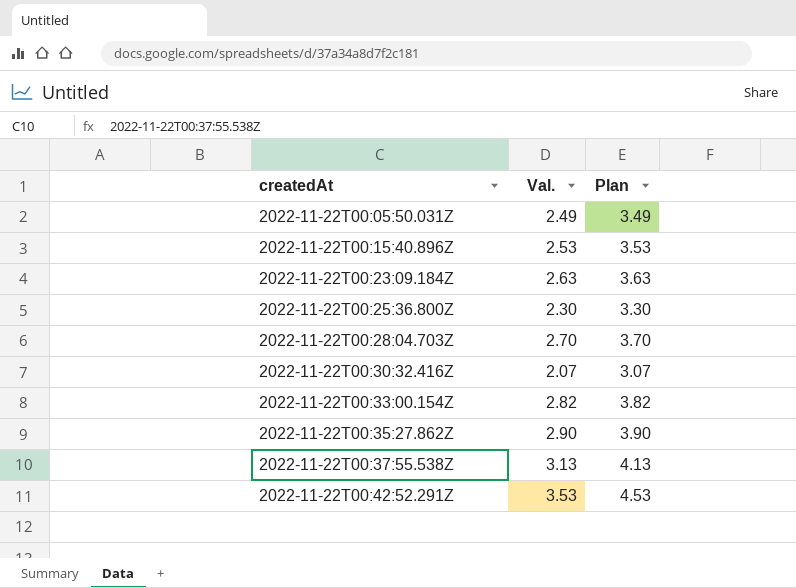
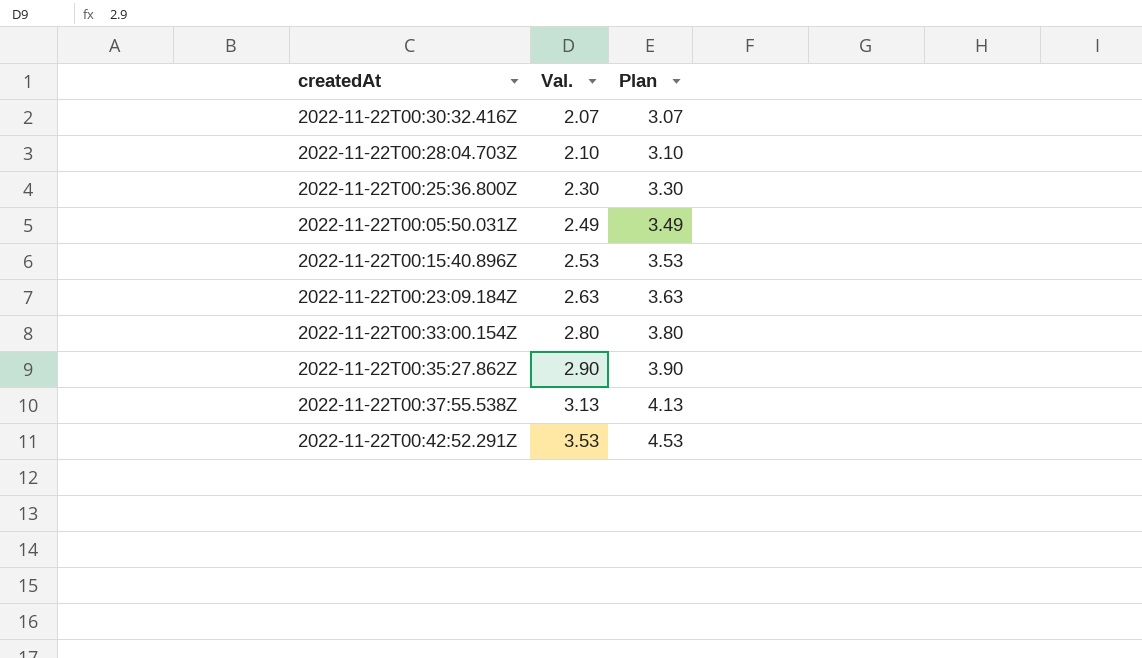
row order: createdAt ascending -> Val. ascending
2022-11-22T00:28:04.703Z | Val.: 2.70 -> 2.10
2022-11-22T00:28:04.703Z | Plan: 3.70 -> 3.10
2022-11-22T00:33:00.154Z | Val.: 2.82 -> 2.80
2022-11-22T00:33:00.154Z | Plan: 3.82 -> 3.80

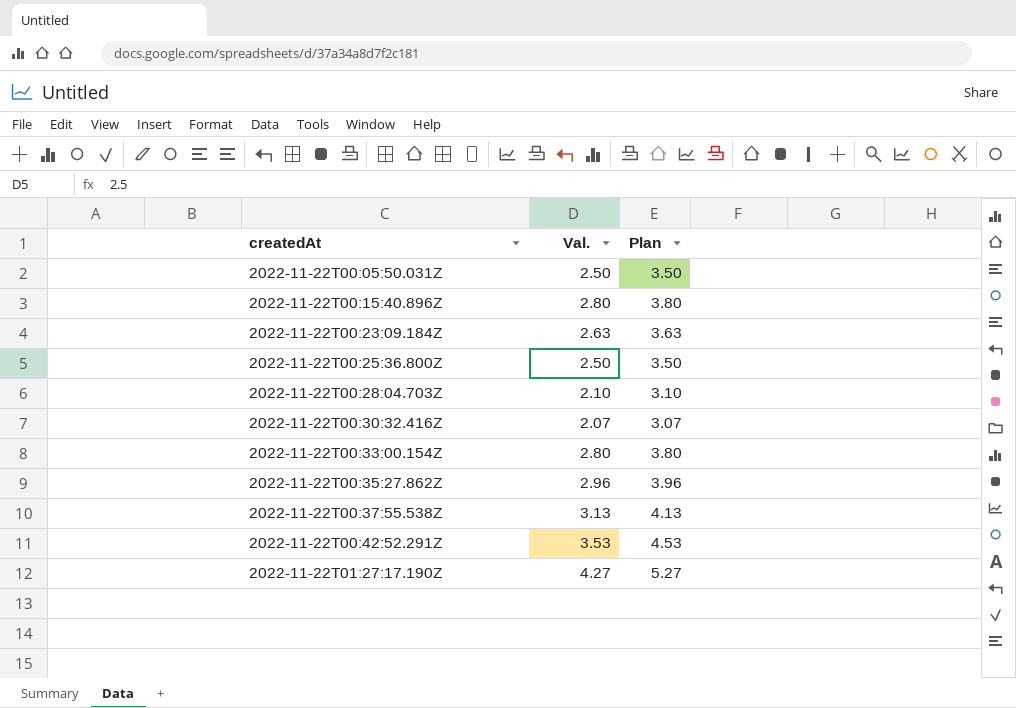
row order: Val. ascending -> createdAt ascending
2022-11-22T00:05:50.031Z | Val.: 2.49 -> 2.50
2022-11-22T00:05:50.031Z | Plan: 3.49 -> 3.50
2022-11-22T00:15:40.896Z | Val.: 2.53 -> 2.80
2022-11-22T00:15:40.896Z | Plan: 3.53 -> 3.80
2022-11-22T00:25:36.800Z | Val.: 2.30 -> 2.50
2022-11-22T00:25:36.800Z | Plan: 3.30 -> 3.50
2022-11-22T00:35:27.862Z | Val.: 2.90 -> 2.96
2022-11-22T00:35:27.862Z | Plan: 3.90 -> 3.96
row 2022-11-22T01:27:17.190Z: none -> 4.27 | 5.27

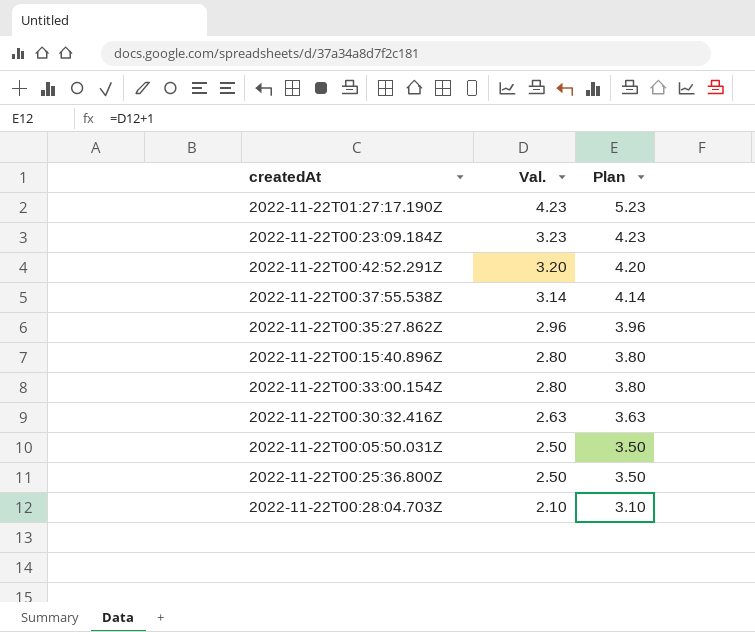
row order: createdAt ascending -> Val. descending
2022-11-22T01:27:17.190Z | Val.: 4.27 -> 4.23
2022-11-22T01:27:17.190Z | Plan: 5.27 -> 5.23
2022-11-22T00:23:09.184Z | Val.: 2.63 -> 3.23
2022-11-22T00:23:09.184Z | Plan: 3.63 -> 4.23
2022-11-22T00:42:52.291Z | Val.: 3.53 -> 3.20
2022-11-22T00:42:52.291Z | Plan: 4.53 -> 4.20
2022-11-22T00:37:55.538Z | Val.: 3.13 -> 3.14
2022-11-22T00:37:55.538Z | Plan: 4.13 -> 4.14
2022-11-22T00:30:32.416Z | Val.: 2.07 -> 2.63
2022-11-22T00:30:32.416Z | Plan: 3.07 -> 3.63

